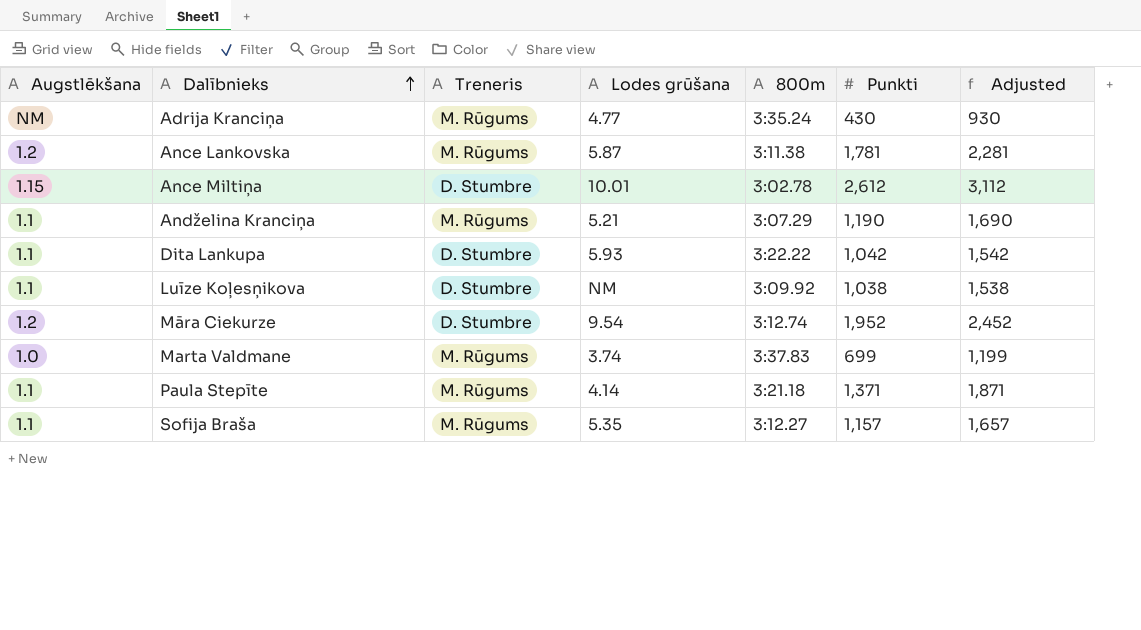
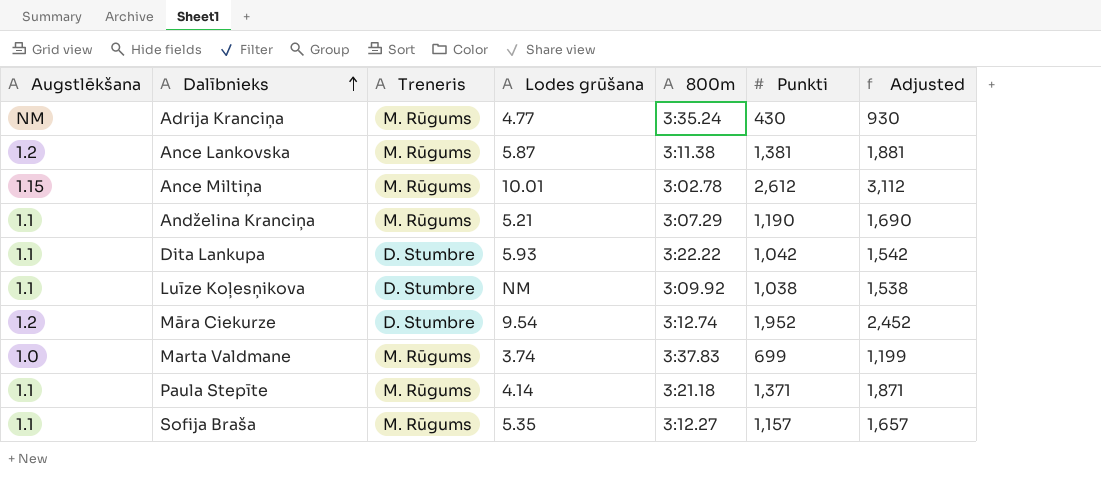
Ance Lankovska | Punkti: 1,781 -> 1,381
Ance Lankovska | Adjusted: 2,281 -> 1,881
Ance Miltiņa | Treneris: D. Stumbre -> M. Rūgums

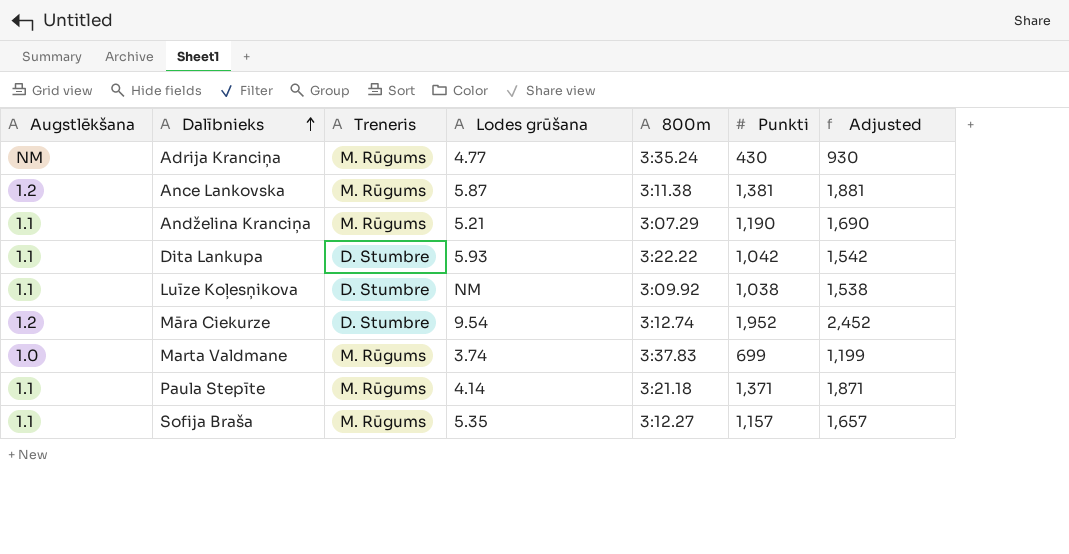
row Ance Miltiņa: 1.15 | M. Rūgums | 10.01 | 3:02.78 | 2,612 | 3,112 -> none

